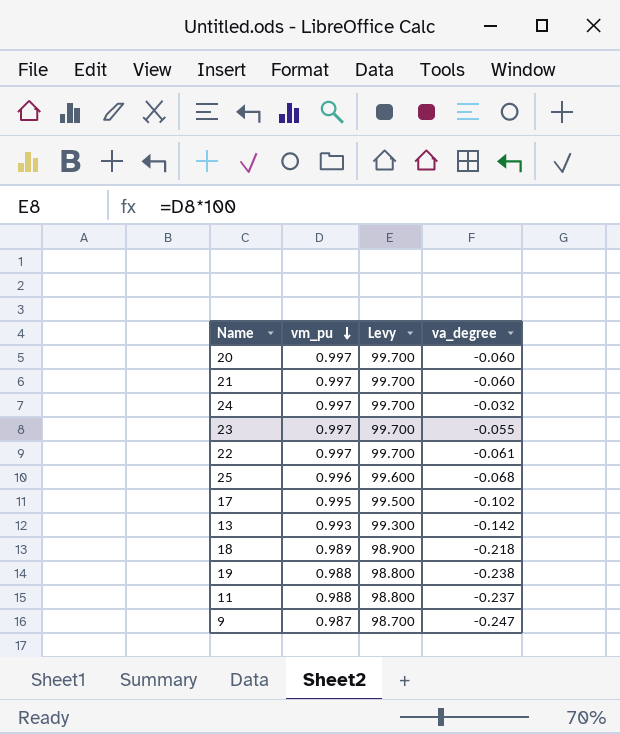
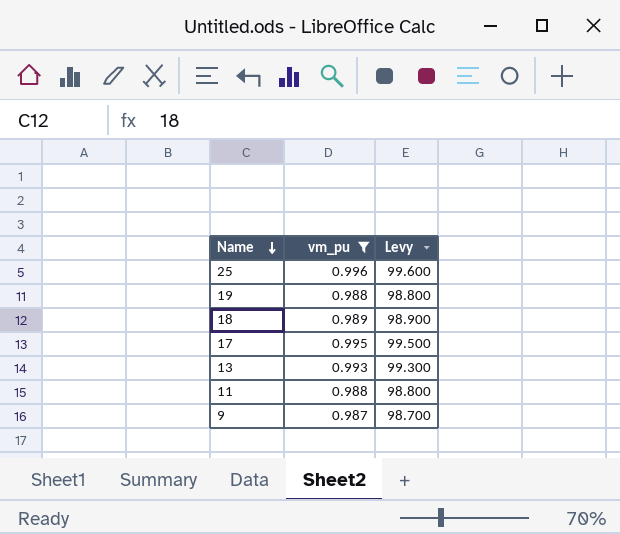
filter: none -> vm_pu != 0.997
row order: vm_pu descending -> Name descending
column va_degree | position: 4 -> none

